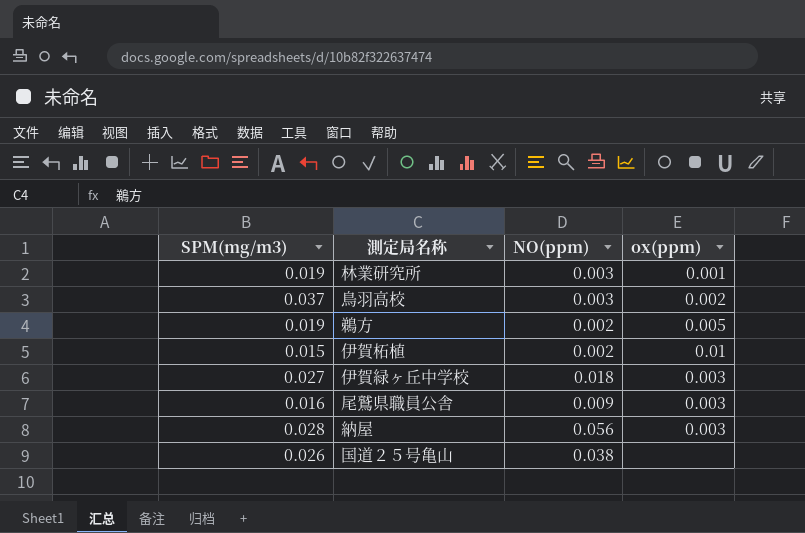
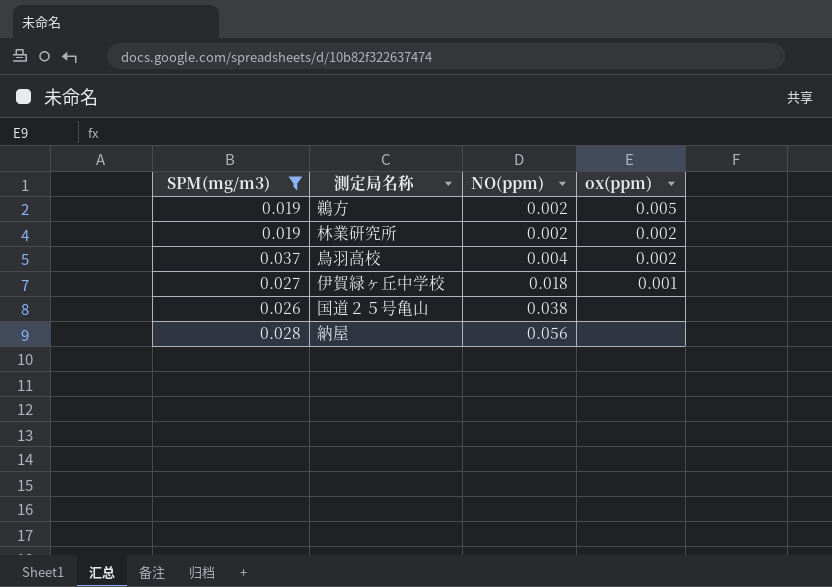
filter: none -> SPM(mg/m3) >= 0.019
row order: none -> NO(ppm) ascending
林業研究所 | NO(ppm): 0.003 -> 0.002
林業研究所 | ox(ppm): 0.001 -> 0.002
鳥羽高校 | NO(ppm): 0.003 -> 0.004
伊賀緑ヶ丘中学校 | ox(ppm): 0.003 -> 0.001
納屋 | ox(ppm): 0.003 -> none

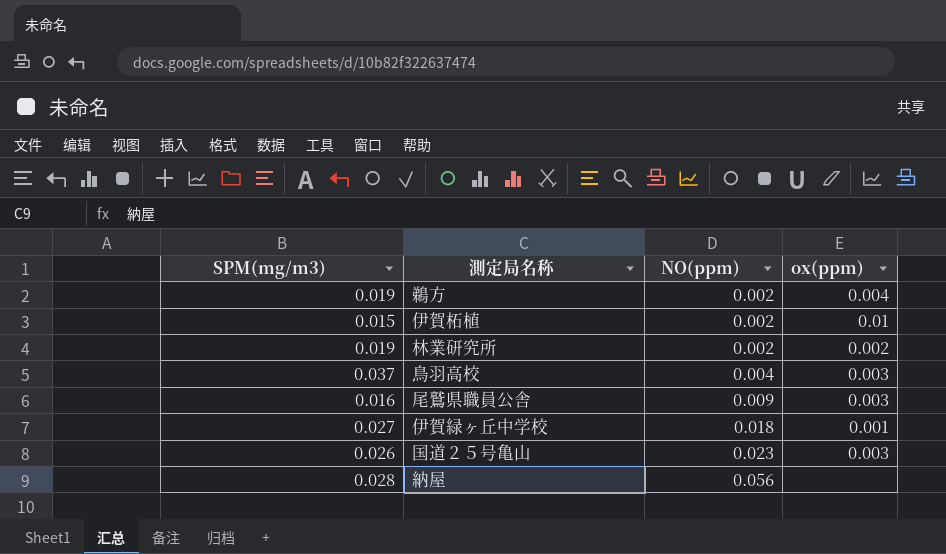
filter: SPM(mg/m3) >= 0.019 -> none
鵜方 | ox(ppm): 0.005 -> 0.004
鳥羽高校 | ox(ppm): 0.002 -> 0.003
国道２５号亀山 | NO(ppm): 0.038 -> 0.023
国道２５号亀山 | ox(ppm): none -> 0.003

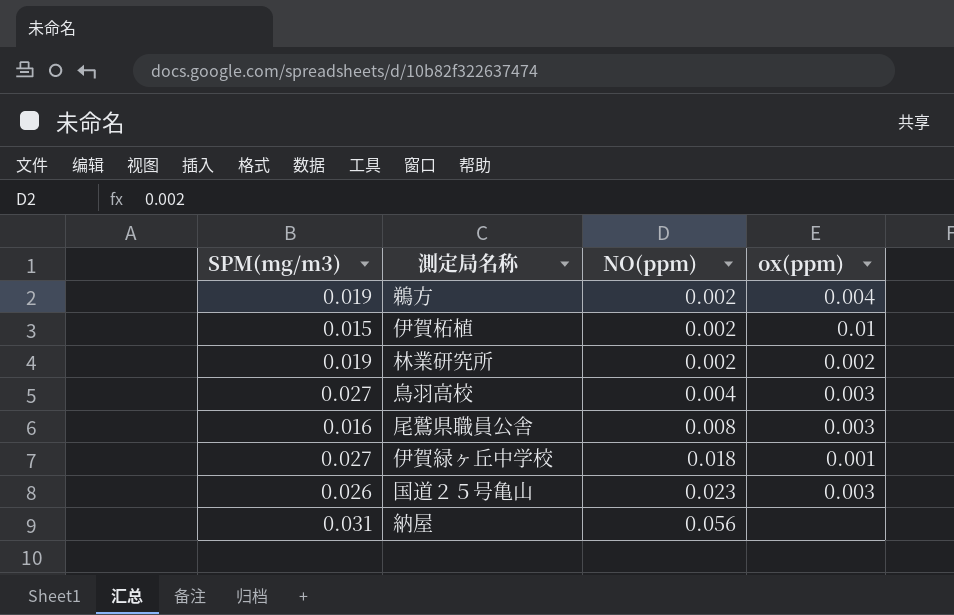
鳥羽高校 | SPM(mg/m3): 0.037 -> 0.027
尾鷲県職員公舎 | NO(ppm): 0.009 -> 0.008
納屋 | SPM(mg/m3): 0.028 -> 0.031

